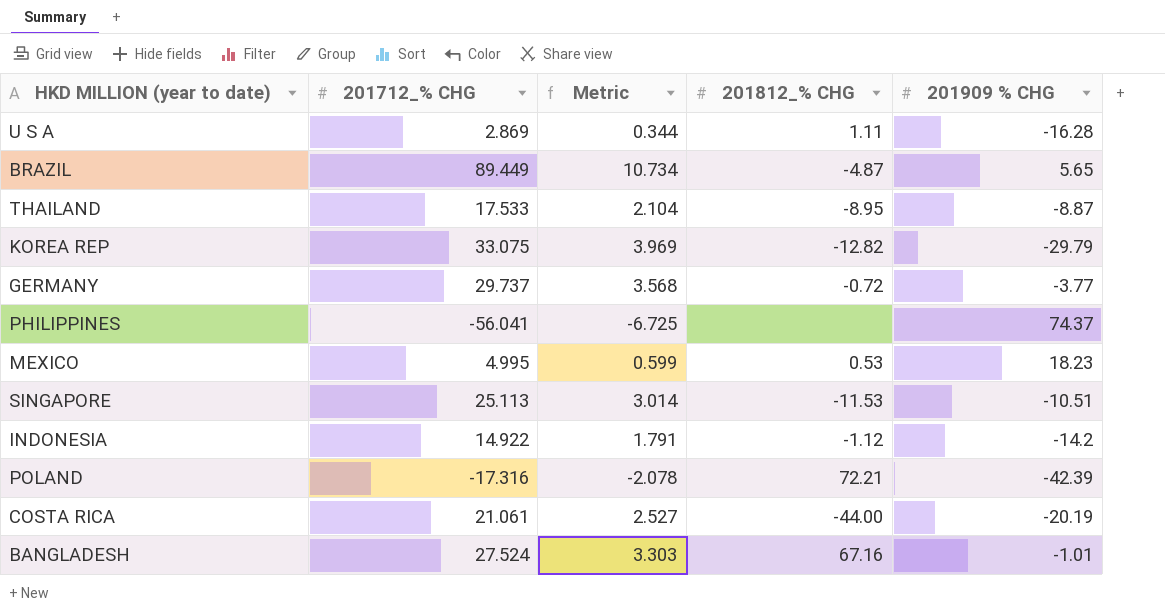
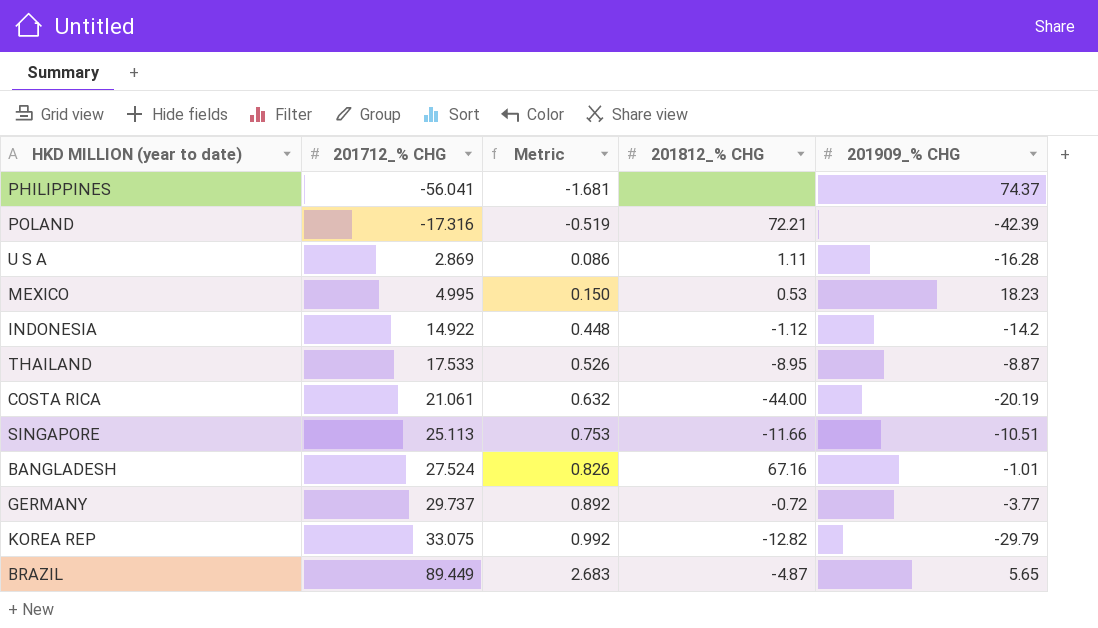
row order: none -> 201712_% CHG ascending
column Metric | formula: [201712_% CHG] * 0.12 -> [201712_% CHG] * 0.03
column name: 201909 % CHG -> 201909_% CHG
SINGAPORE | 201812_% CHG: -11.53 -> -11.66

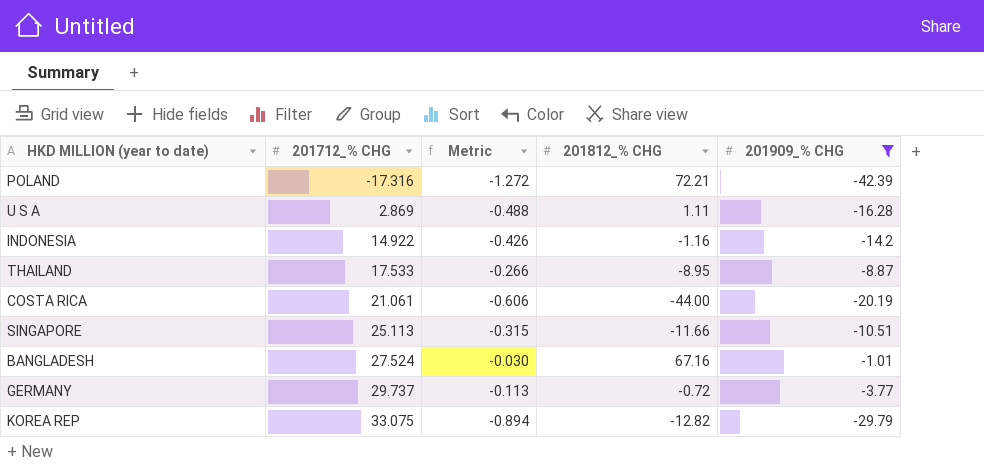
filter: none -> 201909_% CHG <= -1.01
column Metric | formula: [201712_% CHG] * 0.03 -> [201909_% CHG] * 0.03
INDONESIA | 201812_% CHG: -1.12 -> -1.16

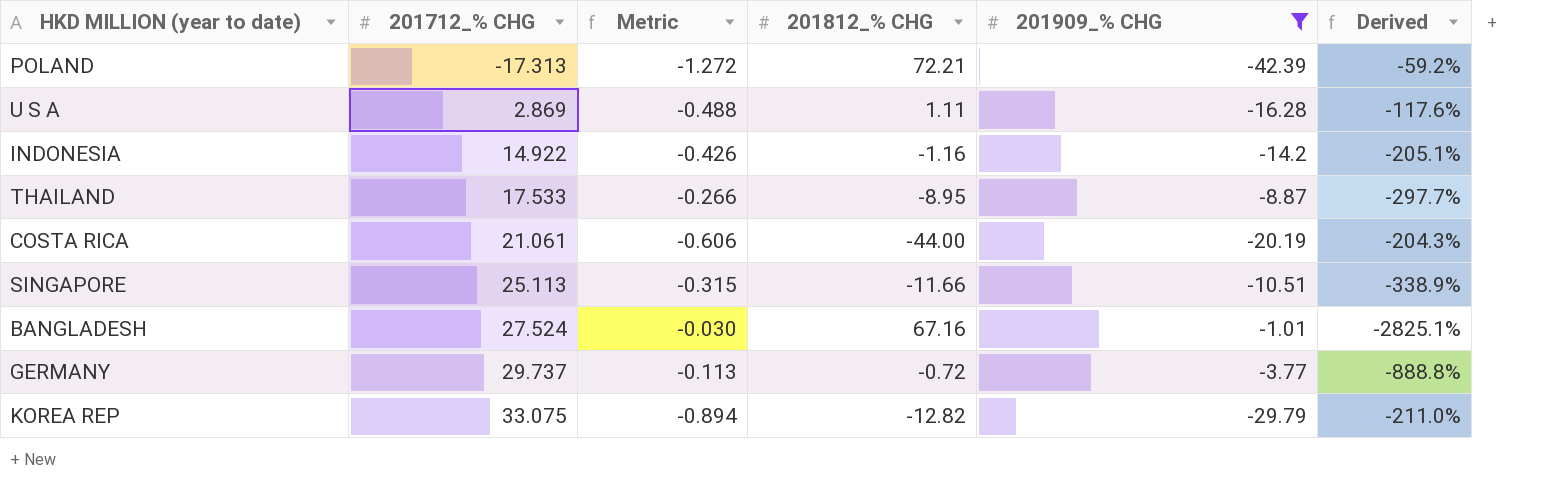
column Derived | formula: none -> ([201712_% CHG] - [201909_% CHG]) / [201909_% CHG]
POLAND | 201712_% CHG: -17.316 -> -17.313

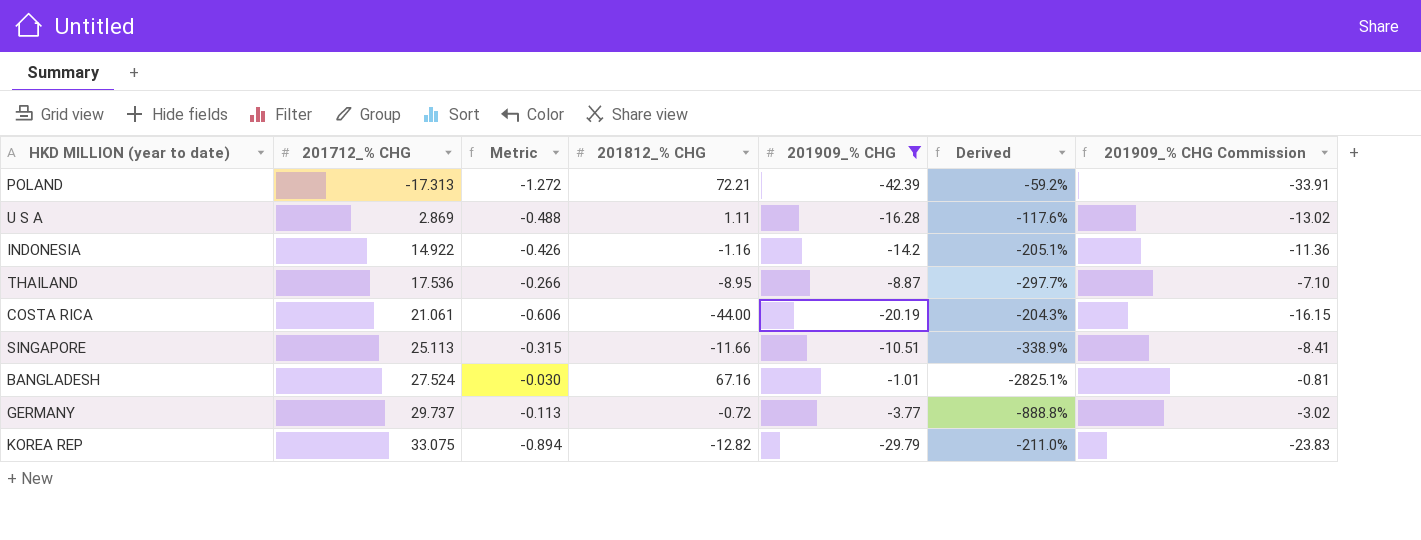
column 201909_% CHG Commission | formula: none -> [201909_% CHG] * 0.8
THAILAND | 201712_% CHG: 17.533 -> 17.536

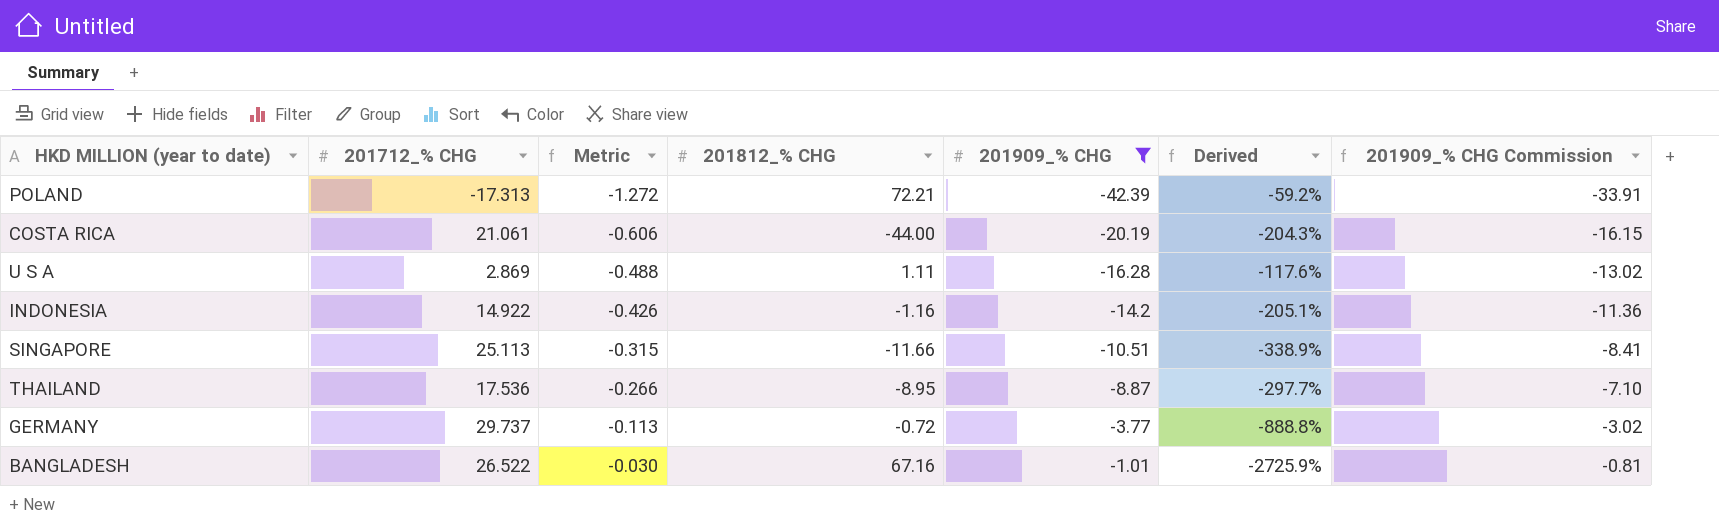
row order: 201712_% CHG ascending -> Metric ascending
row KOREA REP: 33.075 | -0.894 | -12.82 | -29.79 | -211.0% | -23.83 -> none
BANGLADESH | 201712_% CHG: 27.524 -> 26.522
BANGLADESH | Derived: -2825.1% -> -2725.9%

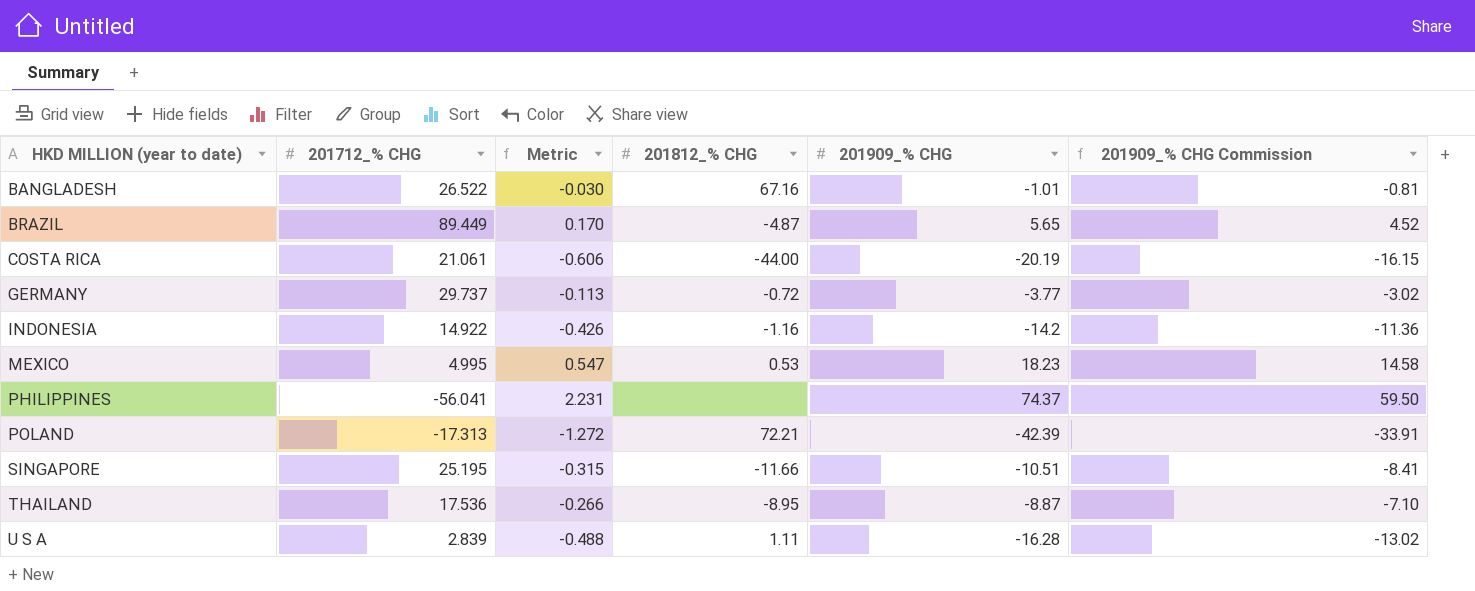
filter: 201909_% CHG <= -1.01 -> none
row order: Metric ascending -> HKD MILLION (year to date) ascending
column Derived | formula: ([201712_% CHG] - [201909_% CHG]) / [201909_% CHG] -> none
SINGAPORE | 201712_% CHG: 25.113 -> 25.195
U S A | 201712_% CHG: 2.869 -> 2.839

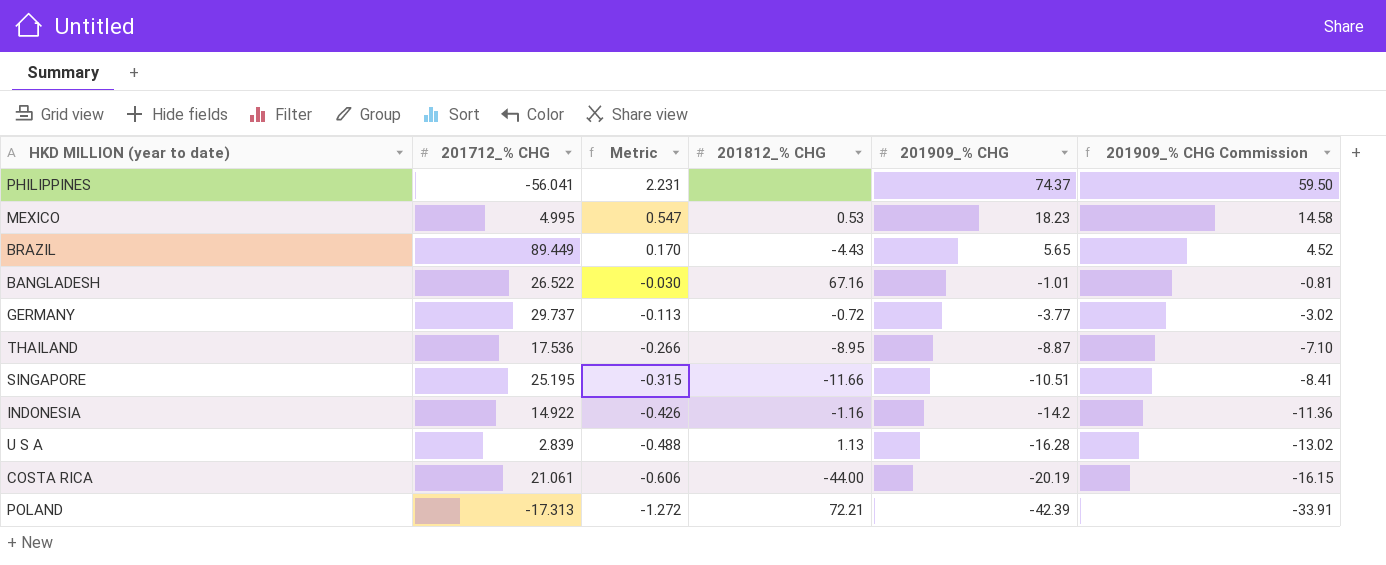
row order: HKD MILLION (year to date) ascending -> Metric descending
BRAZIL | 201812_% CHG: -4.87 -> -4.43
U S A | 201812_% CHG: 1.11 -> 1.13

